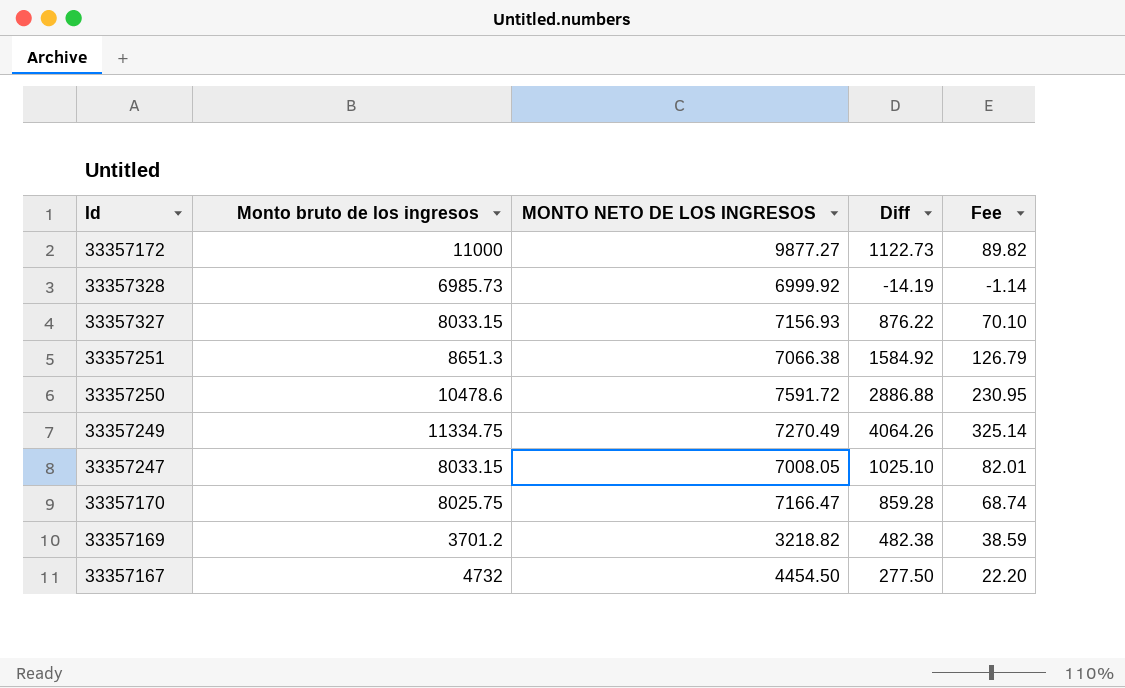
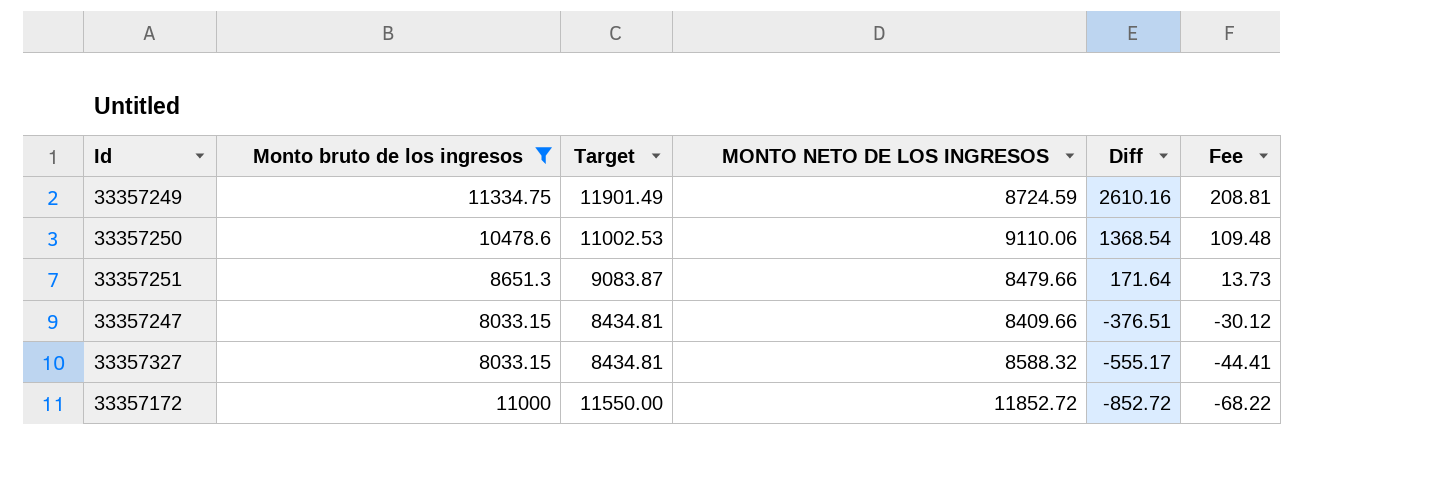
filter: none -> Monto bruto de los ingresos >= 8033.15
row order: none -> Diff descending
column Target | formula: none -> [Monto bruto de los ingresos] * 1.05
33357249 | MONTO NETO DE LOS INGRESOS: 7270.49 -> 8724.59
33357249 | Diff: 4064.26 -> 2610.16
33357249 | Fee: 325.14 -> 208.81
33357250 | MONTO NETO DE LOS INGRESOS: 7591.72 -> 9110.06
33357250 | Diff: 2886.88 -> 1368.54
33357250 | Fee: 230.95 -> 109.48
33357251 | MONTO NETO DE LOS INGRESOS: 7066.38 -> 8479.66
33357251 | Diff: 1584.92 -> 171.64
33357251 | Fee: 126.79 -> 13.73
33357247 | MONTO NETO DE LOS INGRESOS: 7008.05 -> 8409.66
33357247 | Diff: 1025.10 -> -376.51
33357247 | Fee: 82.01 -> -30.12
33357327 | MONTO NETO DE LOS INGRESOS: 7156.93 -> 8588.32
33357327 | Diff: 876.22 -> -555.17
33357327 | Fee: 70.10 -> -44.41
33357172 | MONTO NETO DE LOS INGRESOS: 9877.27 -> 11852.72
33357172 | Diff: 1122.73 -> -852.72
33357172 | Fee: 89.82 -> -68.22

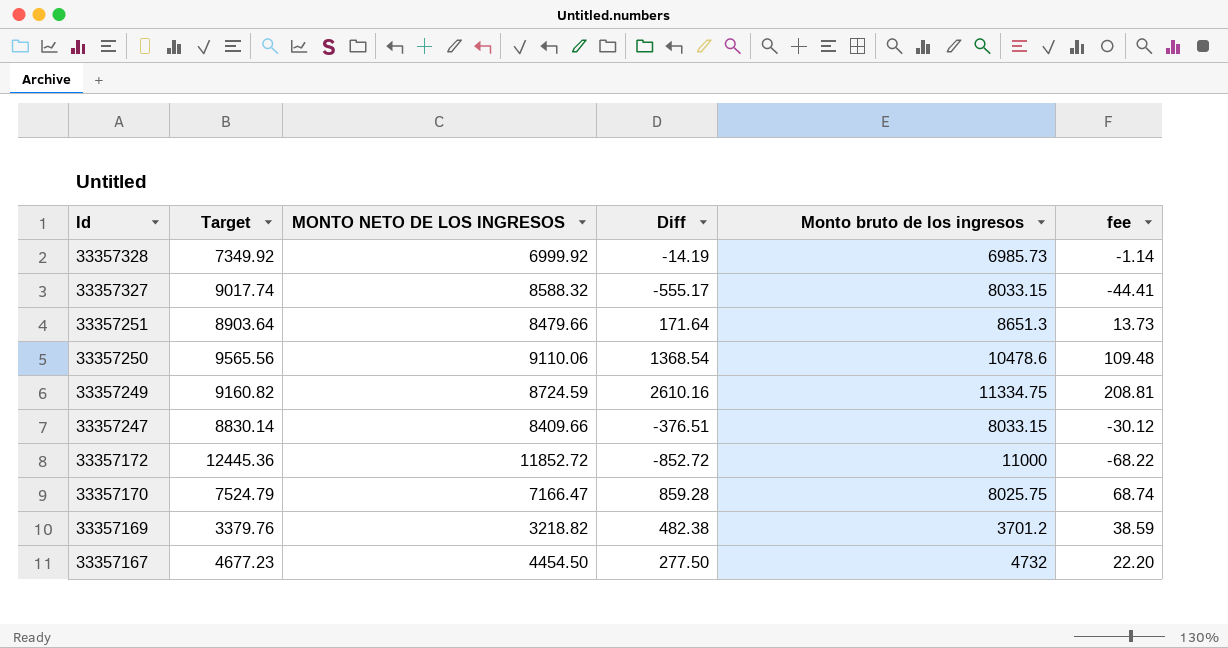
filter: Monto bruto de los ingresos >= 8033.15 -> none
row order: Diff descending -> Id descending
column Target | formula: [Monto bruto de los ingresos] * 1.05 -> [MONTO NETO DE LOS INGRESOS] * 1.05
column Monto bruto de los ingresos | position: 2 -> 5
column name: Fee -> fee

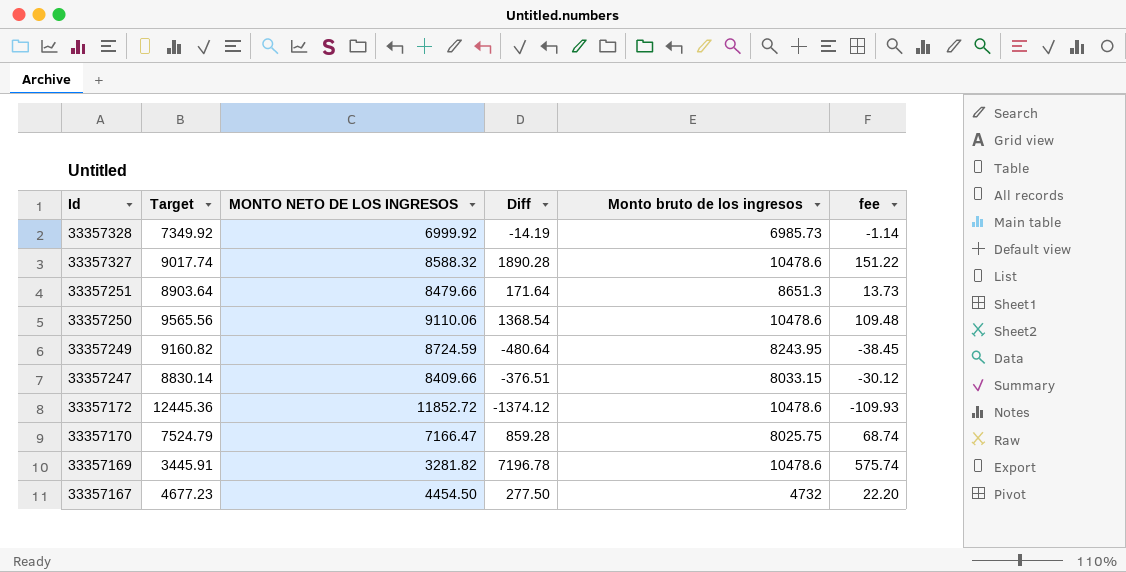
33357327 | Diff: -555.17 -> 1890.28
33357327 | Monto bruto de los ingresos: 8033.15 -> 10478.6
33357327 | fee: -44.41 -> 151.22
33357249 | Diff: 2610.16 -> -480.64
33357249 | Monto bruto de los ingresos: 11334.75 -> 8243.95
33357249 | fee: 208.81 -> -38.45
33357172 | Diff: -852.72 -> -1374.12
33357172 | Monto bruto de los ingresos: 11000 -> 10478.6
33357172 | fee: -68.22 -> -109.93
33357169 | Target: 3379.76 -> 3445.91
33357169 | MONTO NETO DE LOS INGRESOS: 3218.82 -> 3281.82
33357169 | Diff: 482.38 -> 7196.78
33357169 | Monto bruto de los ingresos: 3701.2 -> 10478.6
33357169 | fee: 38.59 -> 575.74

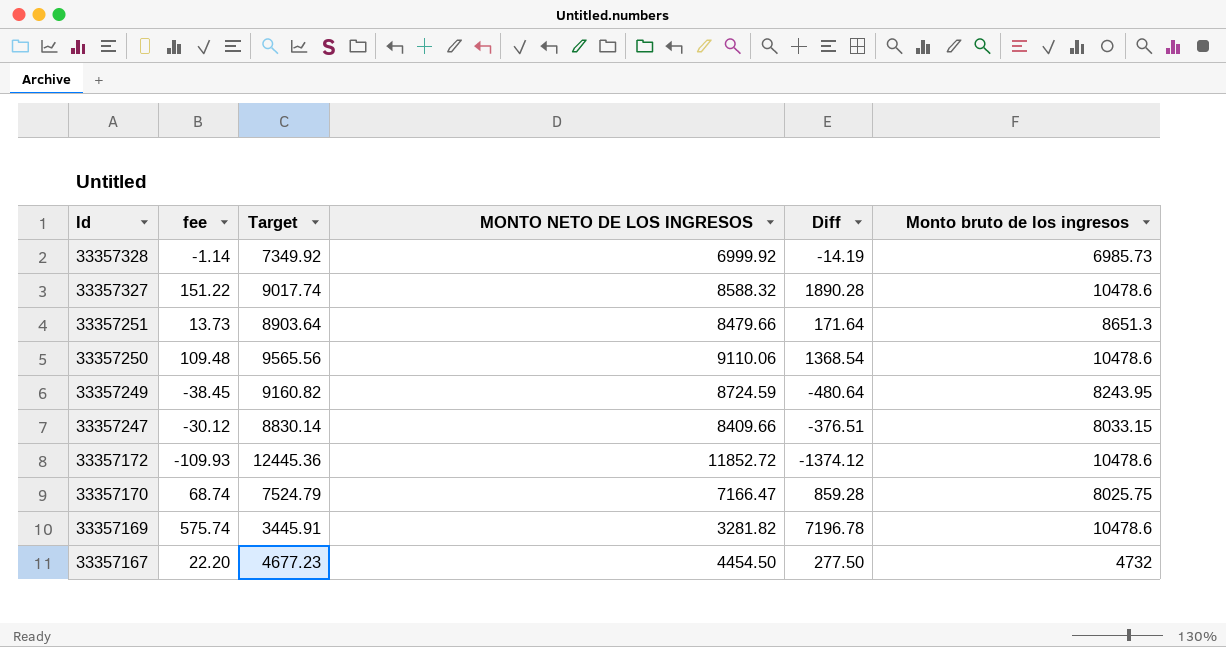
column fee | position: 6 -> 2

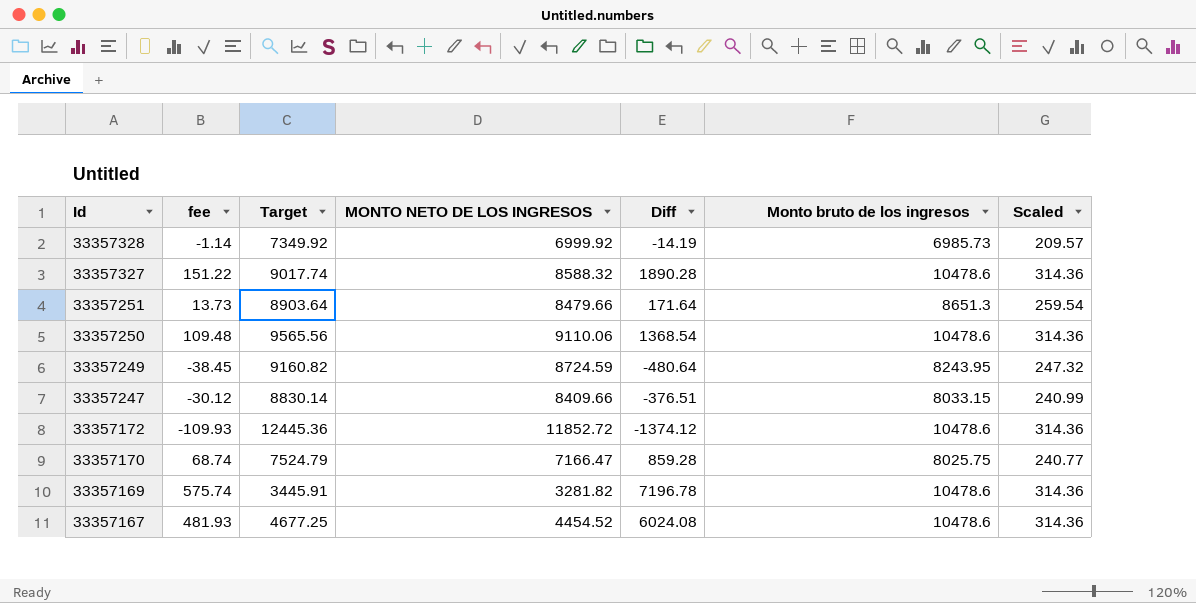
column Scaled | formula: none -> [Monto bruto de los ingresos] * 0.03
33357167 | fee: 22.20 -> 481.93
33357167 | Target: 4677.23 -> 4677.25
33357167 | MONTO NETO DE LOS INGRESOS: 4454.50 -> 4454.52
33357167 | Diff: 277.50 -> 6024.08
33357167 | Monto bruto de los ingresos: 4732 -> 10478.6

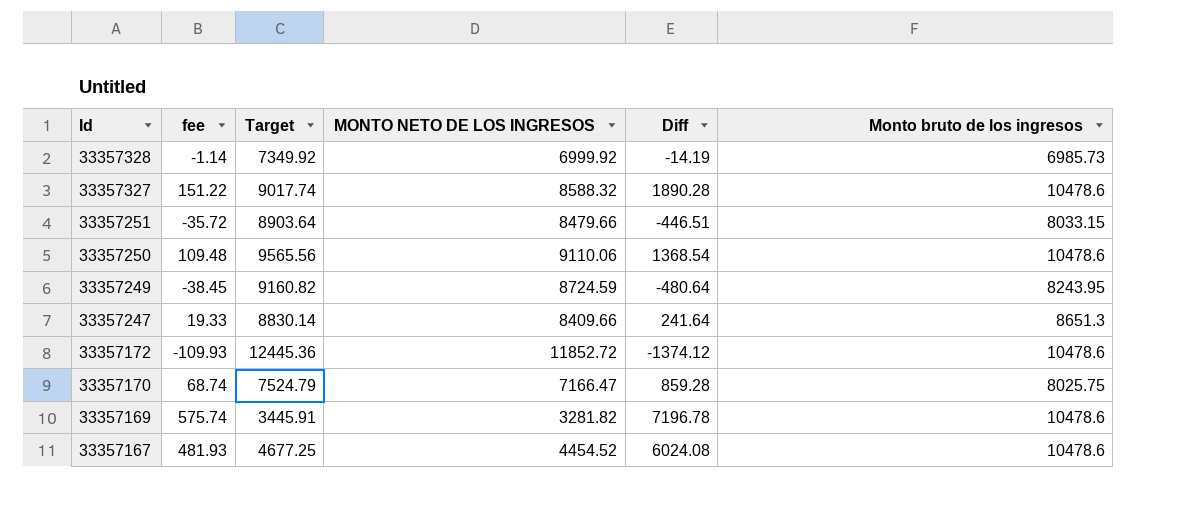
column Scaled | formula: [Monto bruto de los ingresos] * 0.03 -> none
33357251 | fee: 13.73 -> -35.72
33357251 | Diff: 171.64 -> -446.51
33357251 | Monto bruto de los ingresos: 8651.3 -> 8033.15
33357247 | fee: -30.12 -> 19.33
33357247 | Diff: -376.51 -> 241.64
33357247 | Monto bruto de los ingresos: 8033.15 -> 8651.3

